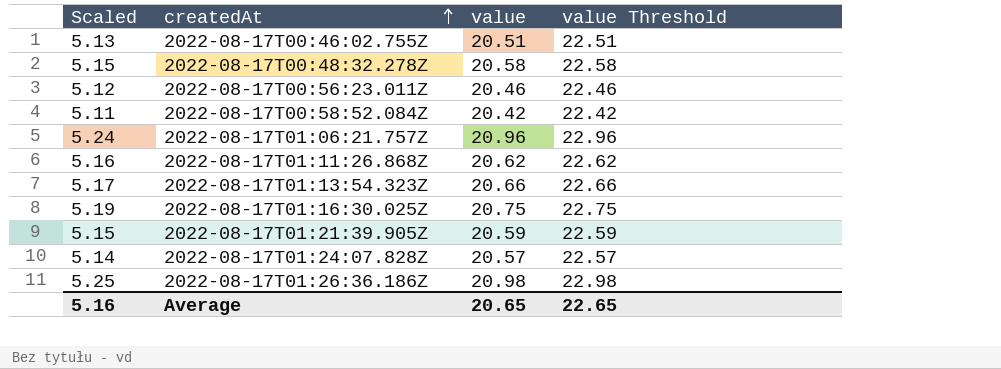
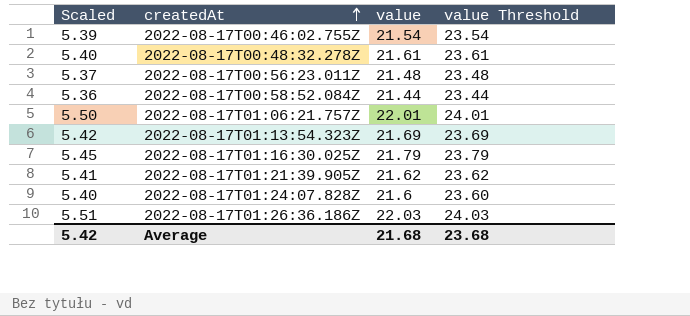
row 2022-08-17T01:11:26.868Z: 5.16 | 20.62 | 22.62 -> none
2022-08-17T00:46:02.755Z | Scaled: 5.13 -> 5.39
2022-08-17T00:46:02.755Z | value: 20.51 -> 21.54
2022-08-17T00:46:02.755Z | value Threshold: 22.51 -> 23.54
2022-08-17T00:48:32.278Z | Scaled: 5.15 -> 5.40
2022-08-17T00:48:32.278Z | value: 20.58 -> 21.61
2022-08-17T00:48:32.278Z | value Threshold: 22.58 -> 23.61
2022-08-17T00:56:23.011Z | Scaled: 5.12 -> 5.37
2022-08-17T00:56:23.011Z | value: 20.46 -> 21.48
2022-08-17T00:56:23.011Z | value Threshold: 22.46 -> 23.48
2022-08-17T00:58:52.084Z | Scaled: 5.11 -> 5.36
2022-08-17T00:58:52.084Z | value: 20.42 -> 21.44
2022-08-17T00:58:52.084Z | value Threshold: 22.42 -> 23.44
2022-08-17T01:06:21.757Z | Scaled: 5.24 -> 5.50
2022-08-17T01:06:21.757Z | value: 20.96 -> 22.01
2022-08-17T01:06:21.757Z | value Threshold: 22.96 -> 24.01
2022-08-17T01:13:54.323Z | Scaled: 5.17 -> 5.42
2022-08-17T01:13:54.323Z | value: 20.66 -> 21.69
2022-08-17T01:13:54.323Z | value Threshold: 22.66 -> 23.69
2022-08-17T01:16:30.025Z | Scaled: 5.19 -> 5.45
2022-08-17T01:16:30.025Z | value: 20.75 -> 21.79
2022-08-17T01:16:30.025Z | value Threshold: 22.75 -> 23.79
2022-08-17T01:21:39.905Z | Scaled: 5.15 -> 5.41
2022-08-17T01:21:39.905Z | value: 20.59 -> 21.62
2022-08-17T01:21:39.905Z | value Threshold: 22.59 -> 23.62
2022-08-17T01:24:07.828Z | Scaled: 5.14 -> 5.40
2022-08-17T01:24:07.828Z | value: 20.57 -> 21.6
2022-08-17T01:24:07.828Z | value Threshold: 22.57 -> 23.60
2022-08-17T01:26:36.186Z | Scaled: 5.25 -> 5.51
2022-08-17T01:26:36.186Z | value: 20.98 -> 22.03
2022-08-17T01:26:36.186Z | value Threshold: 22.98 -> 24.03
Average | Scaled: 5.16 -> 5.42
Average | value: 20.65 -> 21.68
Average | value Threshold: 22.65 -> 23.68

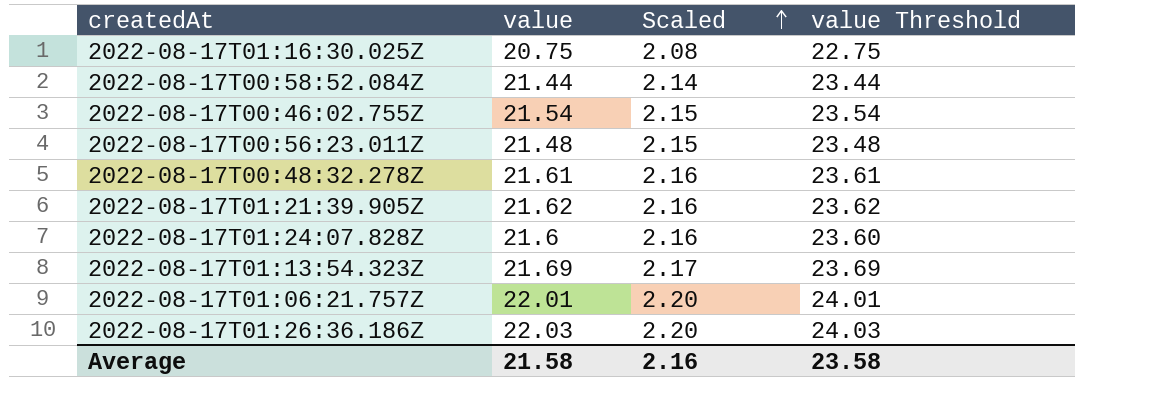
row order: createdAt ascending -> Scaled ascending
column Scaled | formula: [value] * 0.25 -> [value] * 0.1
column Scaled | position: 1 -> 3
2022-08-17T01:16:30.025Z | value: 21.79 -> 20.75
2022-08-17T01:16:30.025Z | value Threshold: 23.79 -> 22.75
Average | value: 21.68 -> 21.58
Average | Scaled: 5.42 -> 2.16
Average | value Threshold: 23.68 -> 23.58

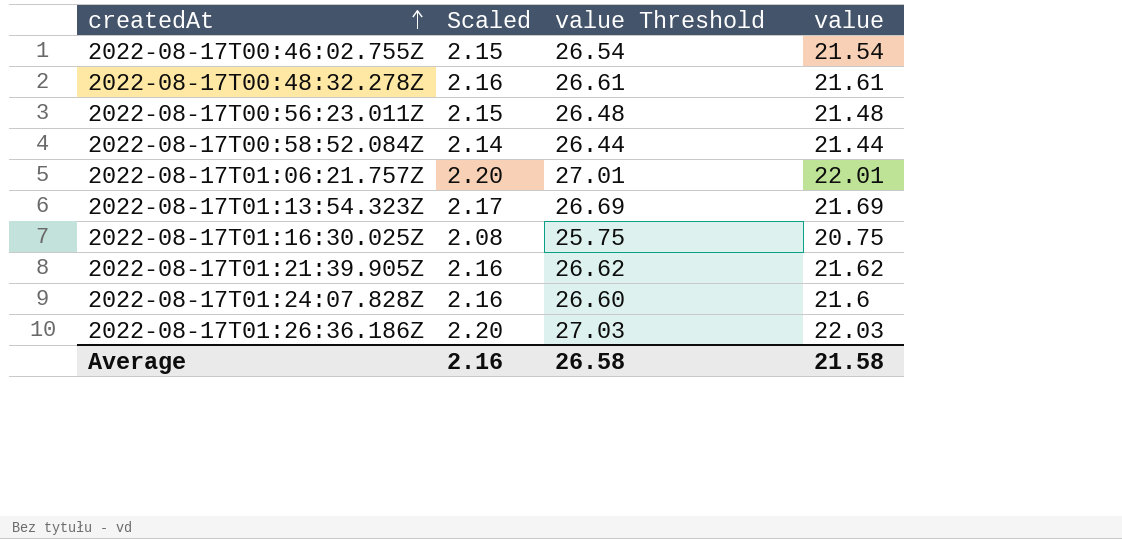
row order: Scaled ascending -> createdAt ascending
column value Threshold | formula: [value] + 2 -> [value] + 5
column value | position: 2 -> 4
Average | value Threshold: 23.58 -> 26.58

